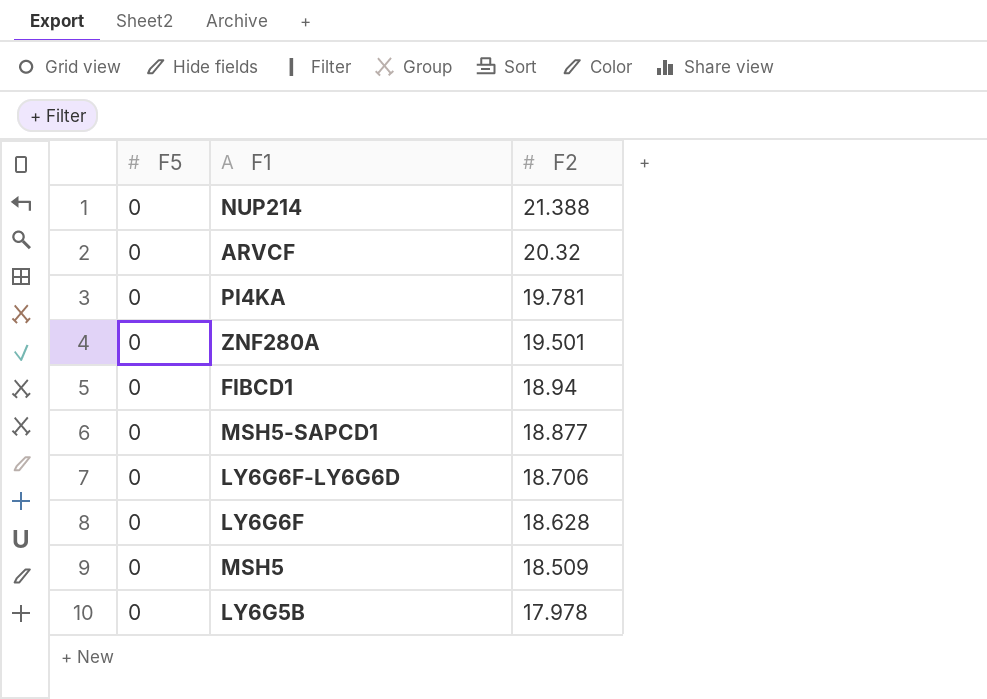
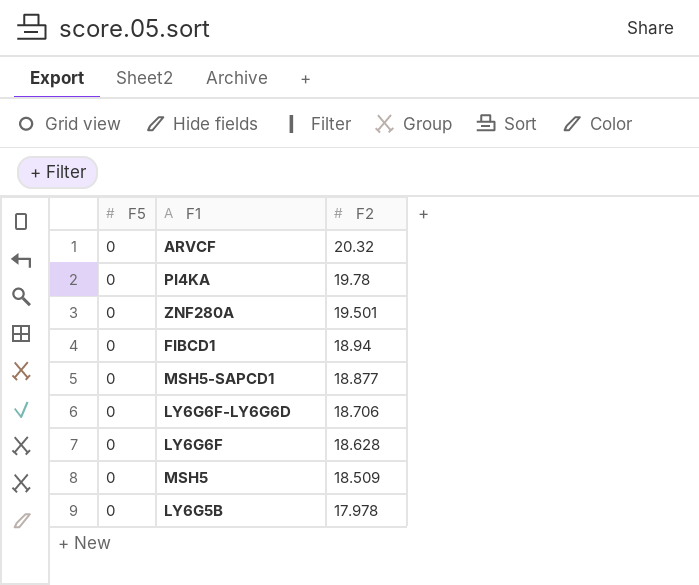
row NUP214: 0 | 21.388 -> none
PI4KA | F2: 19.781 -> 19.78

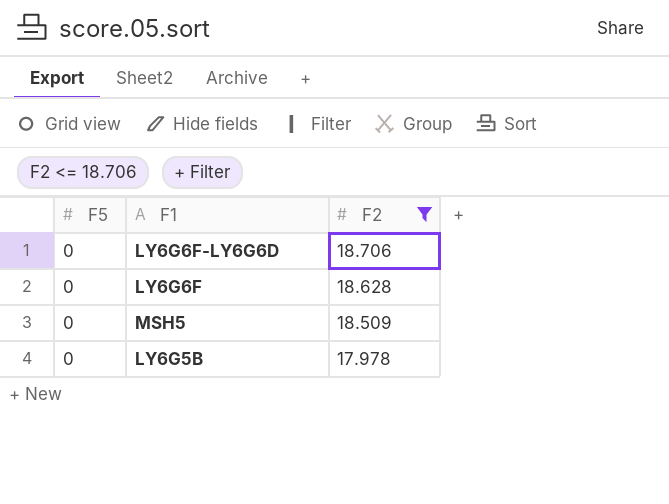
filter: none -> F2 <= 18.706

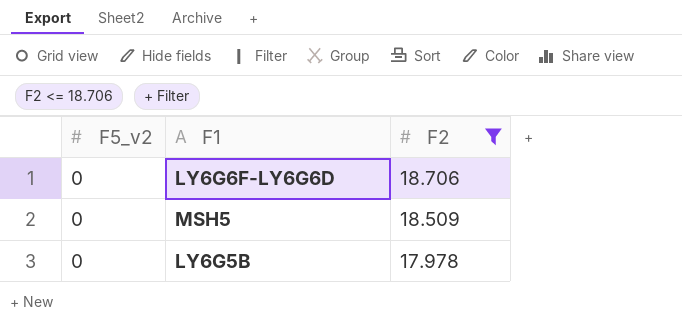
column name: F5 -> F5_v2
row LY6G6F: 0 | 18.628 -> none

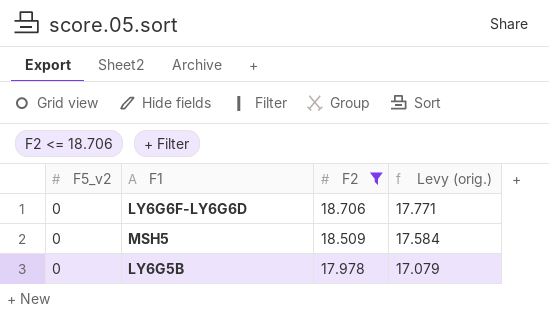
column Levy (orig.) | formula: none -> [F2] * 0.95

